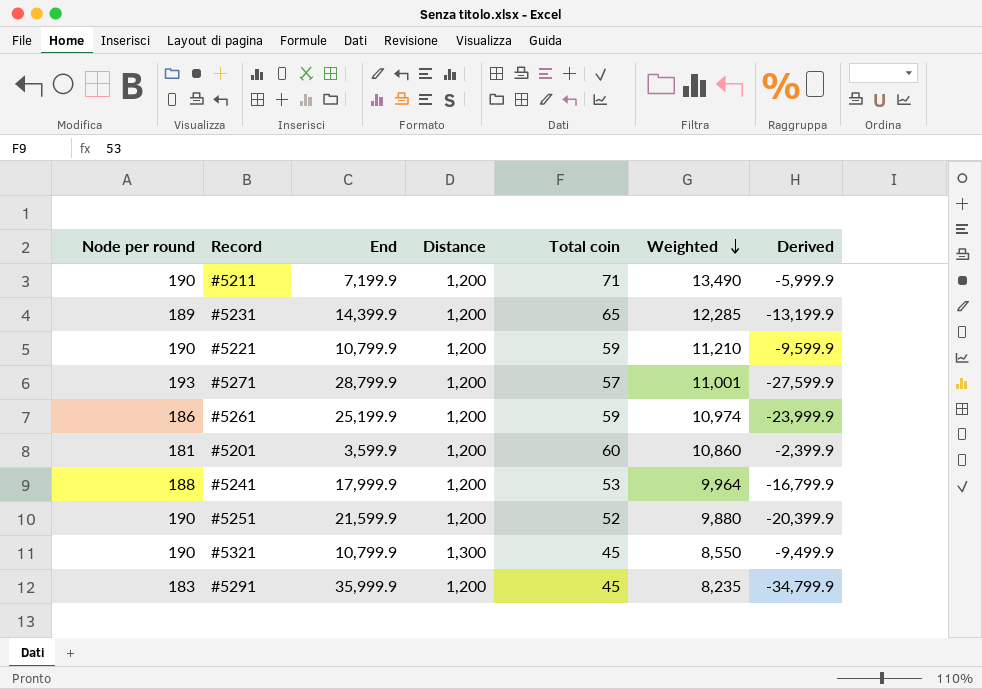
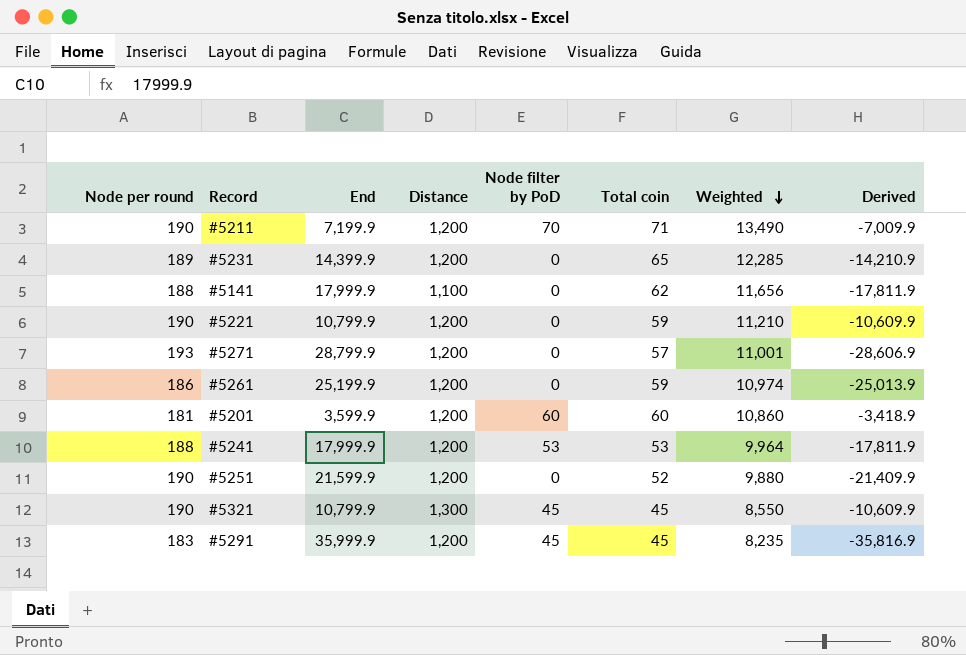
column Node filter by PoD | position: none -> 5
column Derived | formula: [Distance] - [End] -> [Node per round] - [End]
row #5141: none -> 188 | 17,999.9 | 1,100 | 0 | 62 | 11,656 | -17,811.9

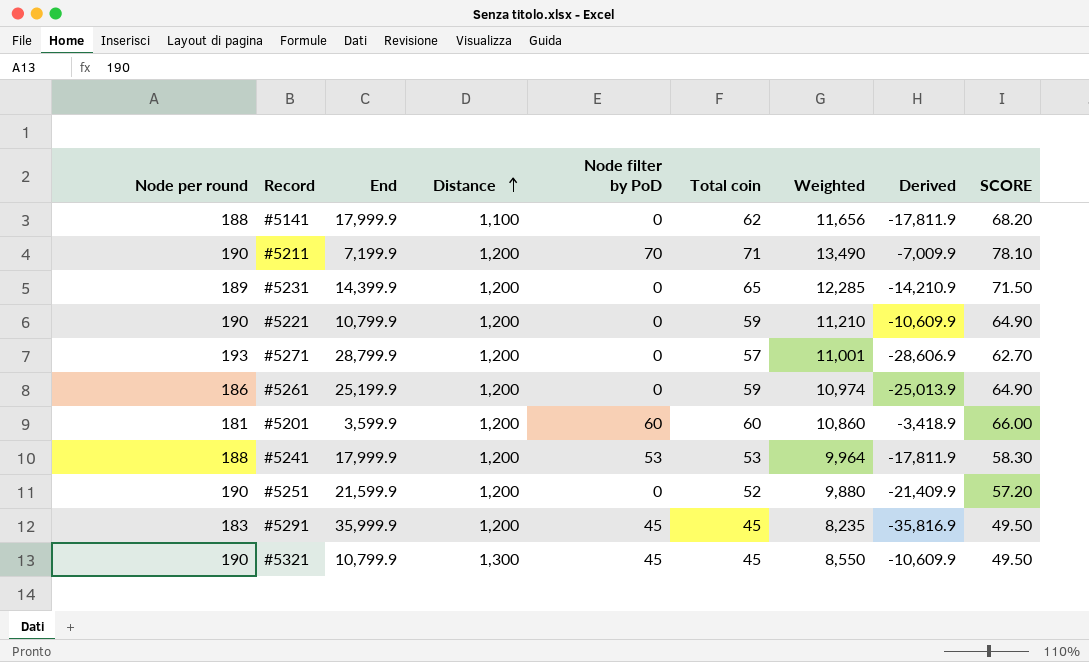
row order: Weighted descending -> Distance ascending
column SCORE | formula: none -> [Total coin] * 1.1

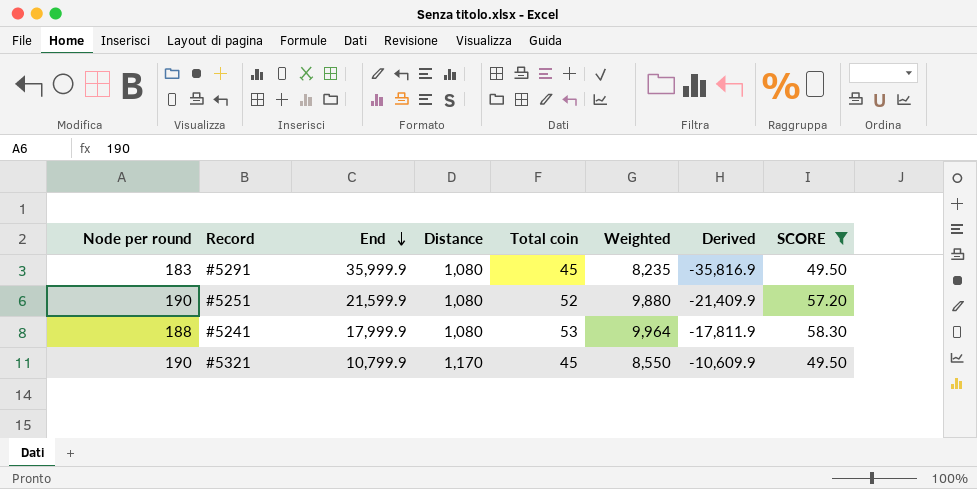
filter: none -> SCORE <= 58.30
row order: Distance ascending -> End descending
column Node filter by PoD | position: 5 -> none
#5291 | Distance: 1,200 -> 1,080
#5251 | Distance: 1,200 -> 1,080
#5241 | Distance: 1,200 -> 1,080
#5321 | Distance: 1,300 -> 1,170

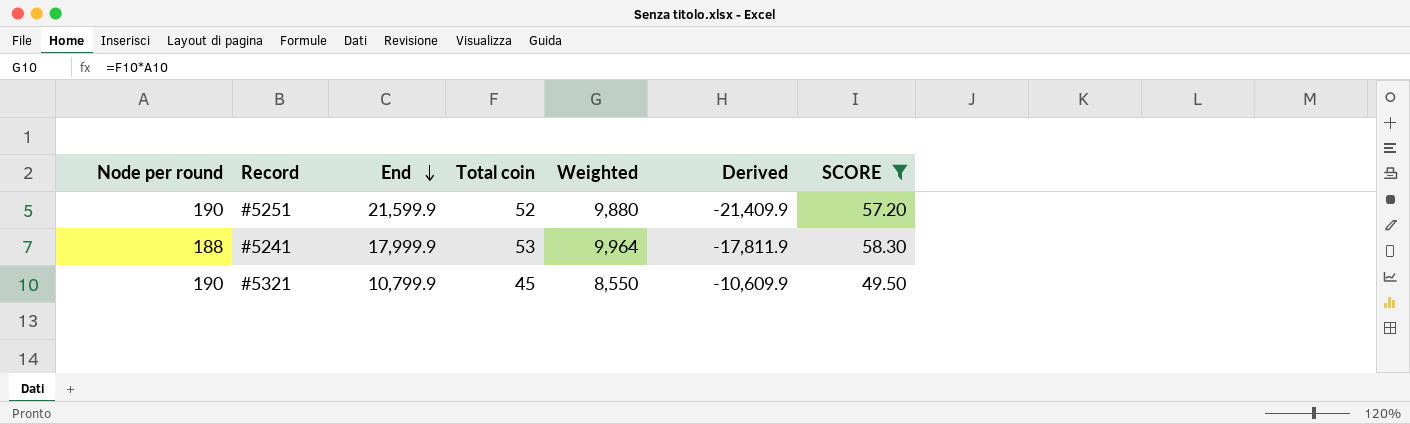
column Distance | position: 4 -> none
row #5291: 183 | 35,999.9 | 1,080 | 45 | 8,235 | -35,816.9 | 49.50 -> none

